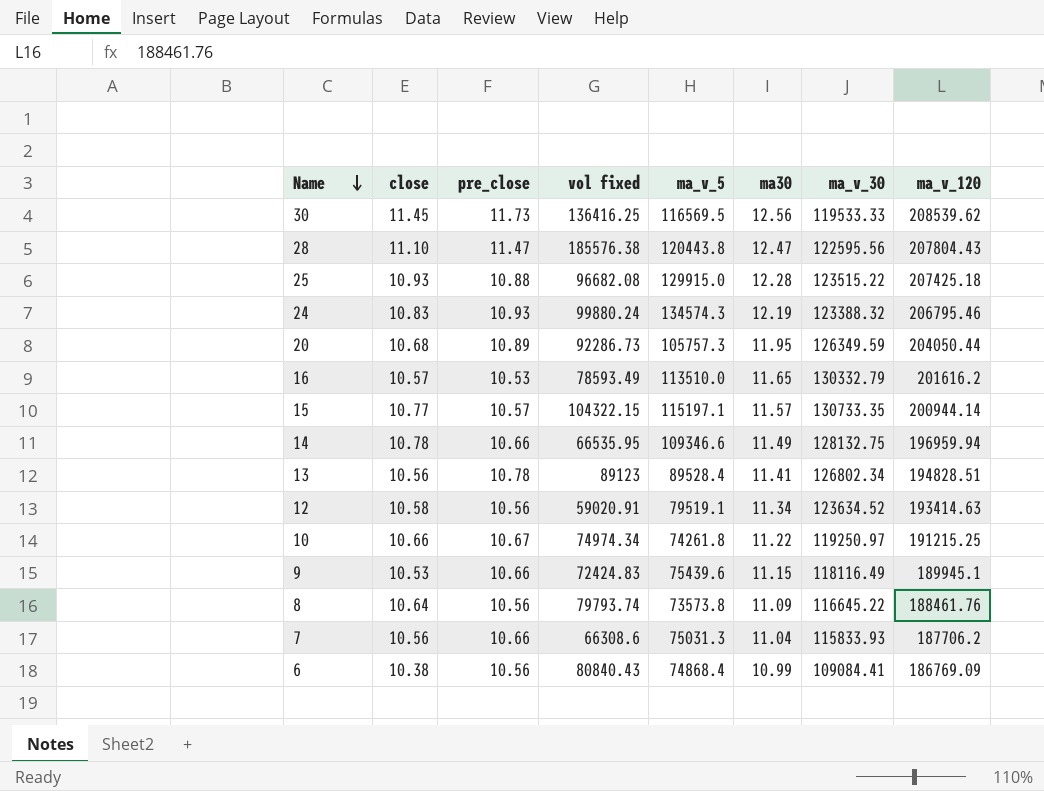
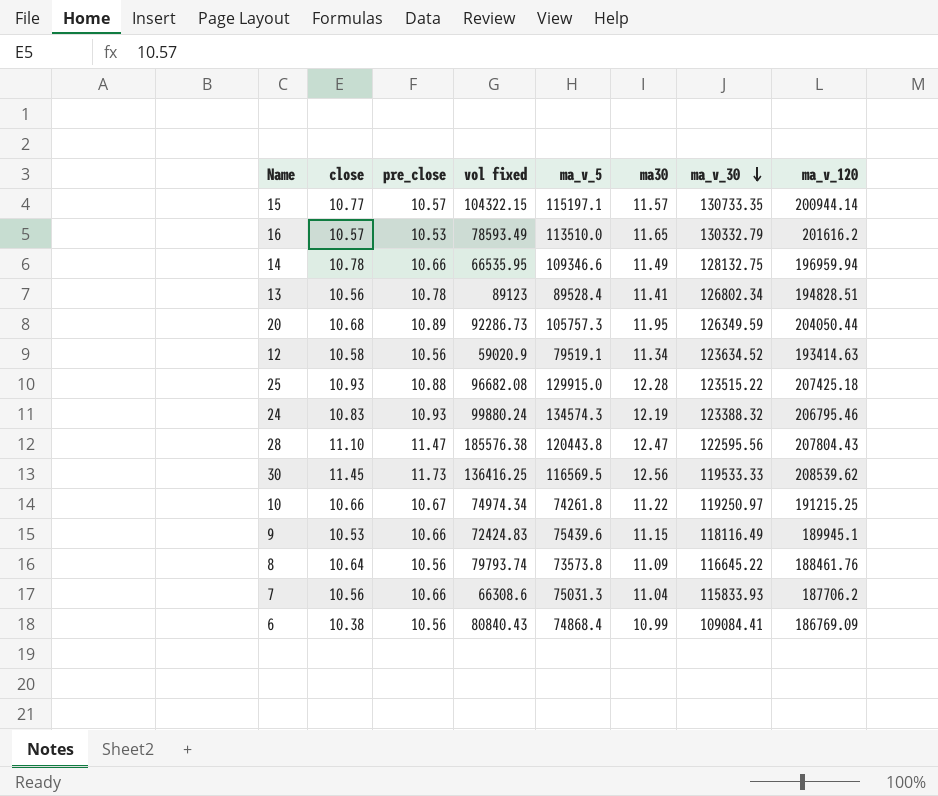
row order: Name descending -> ma_v_30 descending
12 | vol fixed: 59020.91 -> 59020.9

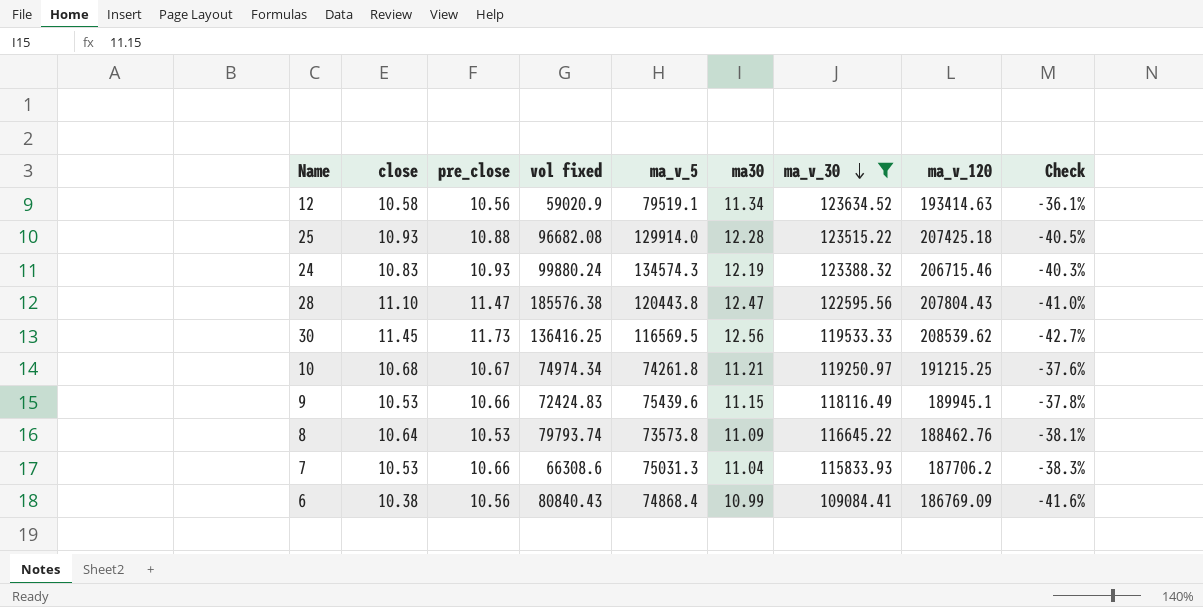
filter: none -> ma_v_30 <= 123634.52
column Check | formula: none -> ([ma_v_30] - [ma_v_120]) / [ma_v_120]
25 | ma_v_5: 129915.0 -> 129914.0
24 | ma_v_120: 206795.46 -> 206715.46
10 | close: 10.66 -> 10.68
10 | ma30: 11.22 -> 11.21
8 | pre_close: 10.56 -> 10.53
8 | ma_v_120: 188461.76 -> 188462.76
7 | close: 10.56 -> 10.53

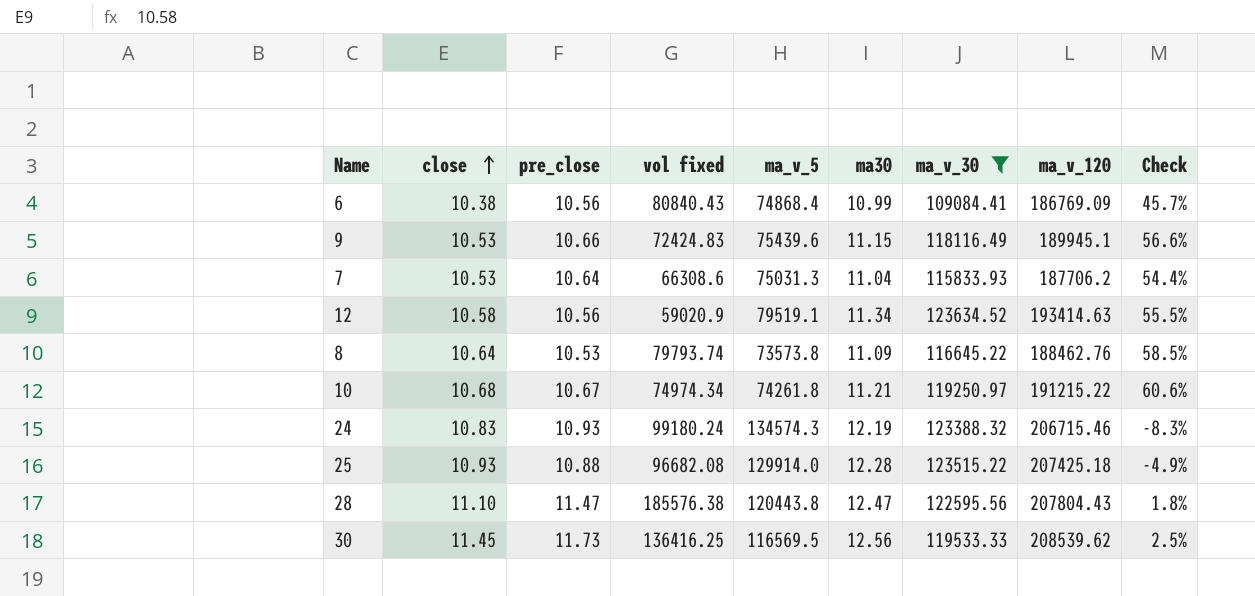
row order: ma_v_30 descending -> close ascending
column Check | formula: ([ma_v_30] - [ma_v_120]) / [ma_v_120] -> ([ma_v_30] - [ma_v_5]) / [ma_v_5]
7 | pre_close: 10.66 -> 10.64
10 | ma_v_120: 191215.25 -> 191215.22
24 | vol fixed: 99880.24 -> 99180.24

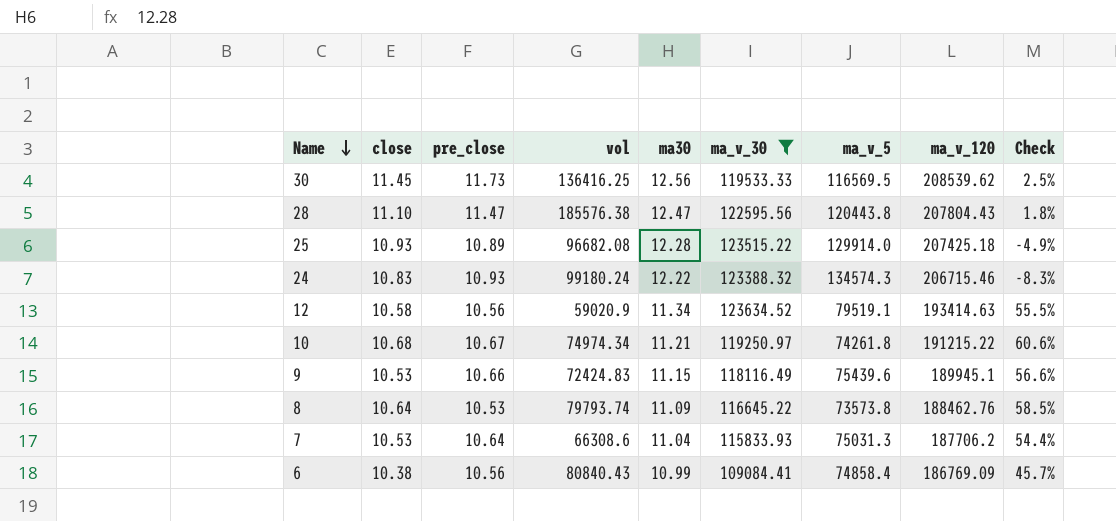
row order: close ascending -> Name descending
column name: vol fixed -> vol
column ma_v_5 | position: 5 -> 7
25 | pre_close: 10.88 -> 10.89
24 | ma30: 12.19 -> 12.22
6 | ma_v_5: 74868.4 -> 74858.4

